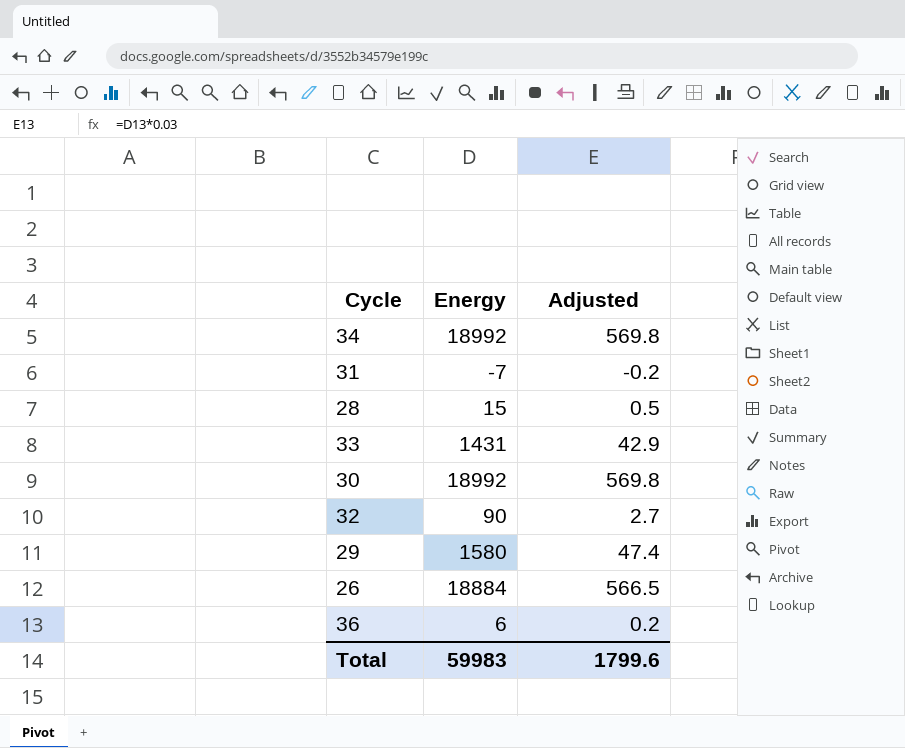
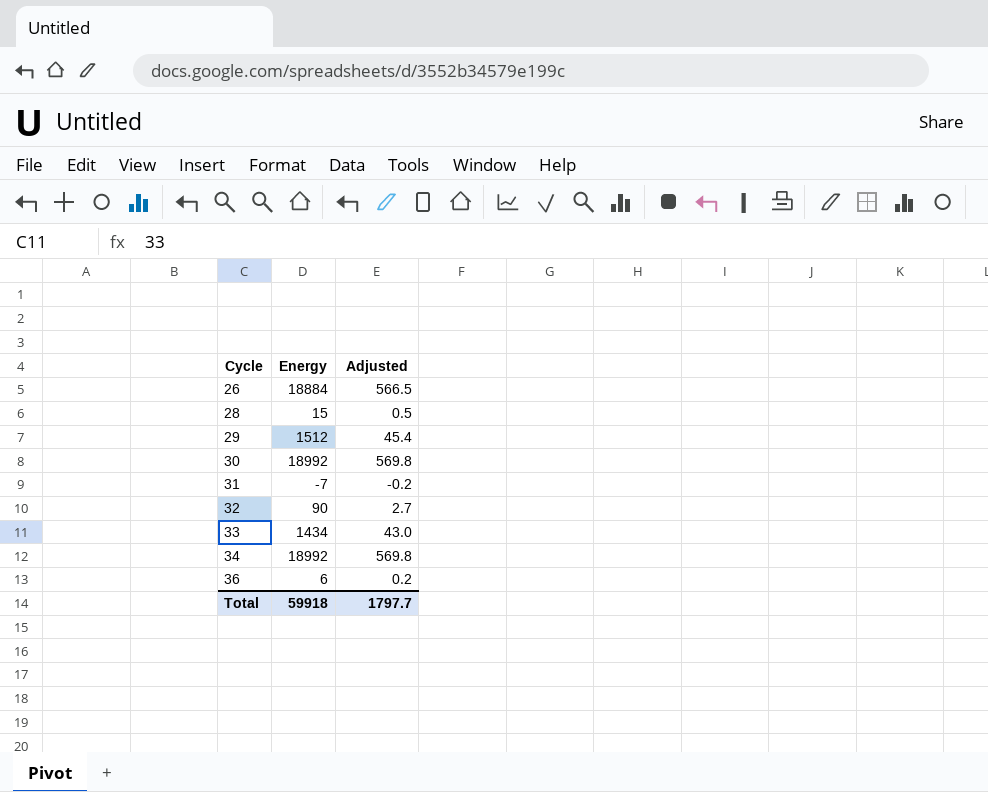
row order: none -> Cycle ascending
29 | Energy: 1580 -> 1512
29 | Adjusted: 47.4 -> 45.4
33 | Energy: 1431 -> 1434
33 | Adjusted: 42.9 -> 43.0
Total | Energy: 59983 -> 59918
Total | Adjusted: 1799.6 -> 1797.7

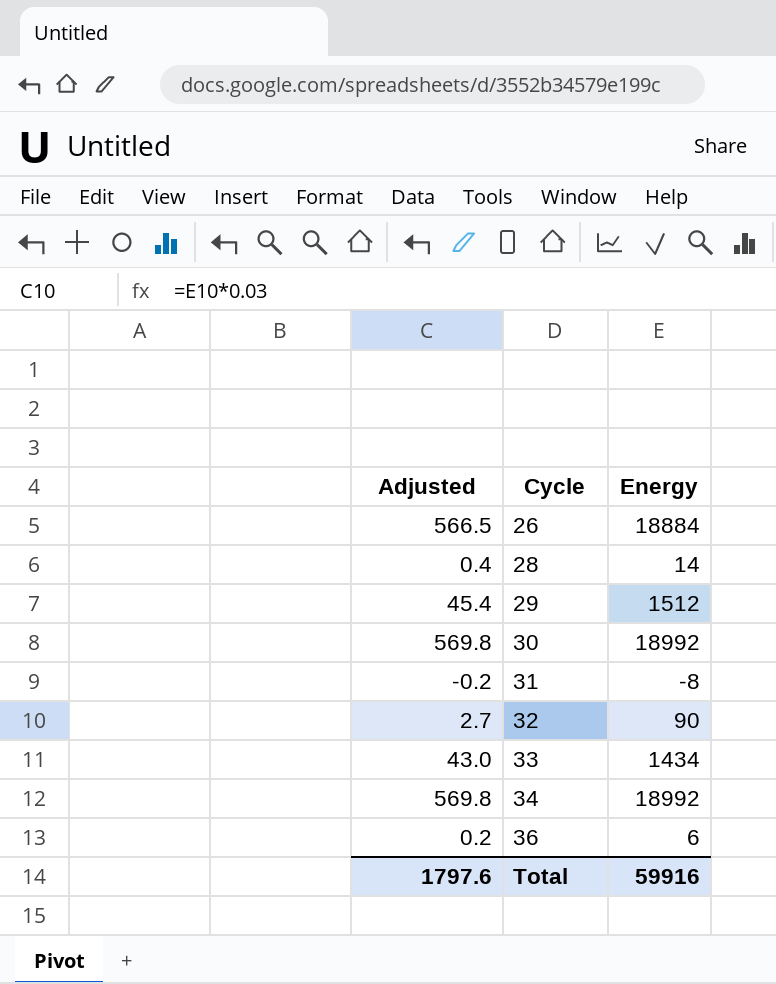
column Adjusted | position: 3 -> 1
28 | Adjusted: 0.5 -> 0.4
28 | Energy: 15 -> 14
31 | Energy: -7 -> -8
Total | Adjusted: 1797.7 -> 1797.6
Total | Energy: 59918 -> 59916

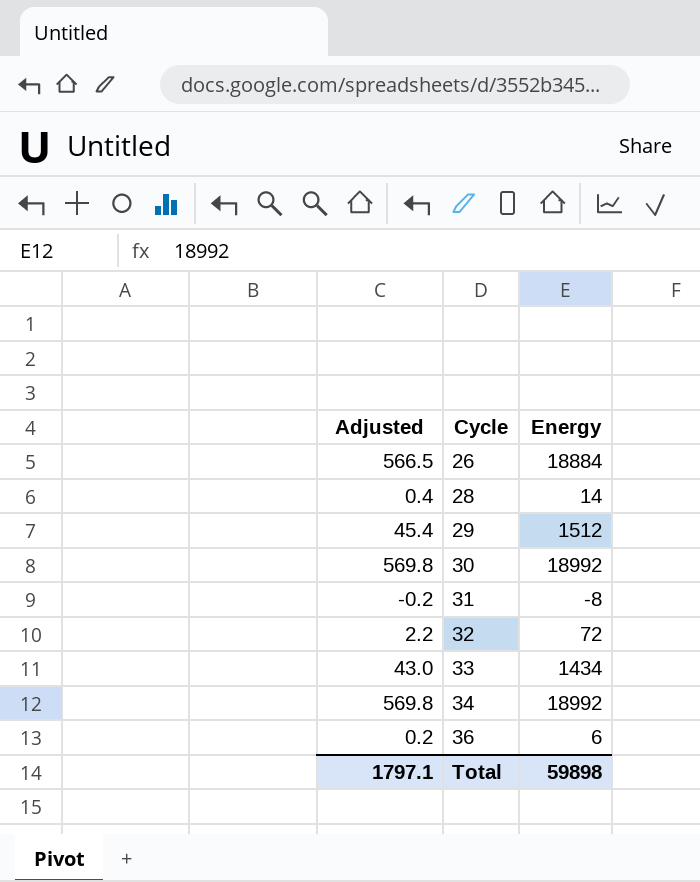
32 | Adjusted: 2.7 -> 2.2
32 | Energy: 90 -> 72
Total | Adjusted: 1797.6 -> 1797.1
Total | Energy: 59916 -> 59898

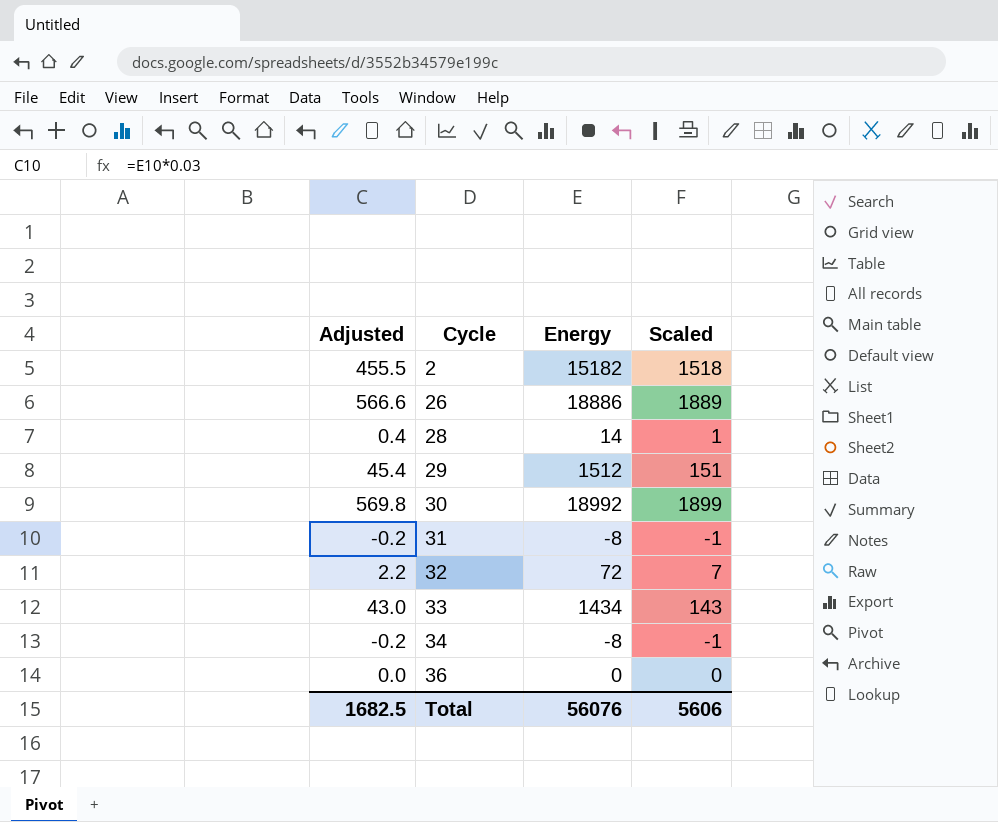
column Scaled | formula: none -> [Energy] * 0.1
row 2: none -> 455.5 | 15182 | 1518
26 | Adjusted: 566.5 -> 566.6
26 | Energy: 18884 -> 18886
34 | Adjusted: 569.8 -> -0.2
34 | Energy: 18992 -> -8
36 | Adjusted: 0.2 -> 0.0
36 | Energy: 6 -> 0
Total | Adjusted: 1797.1 -> 1682.5
Total | Energy: 59898 -> 56076

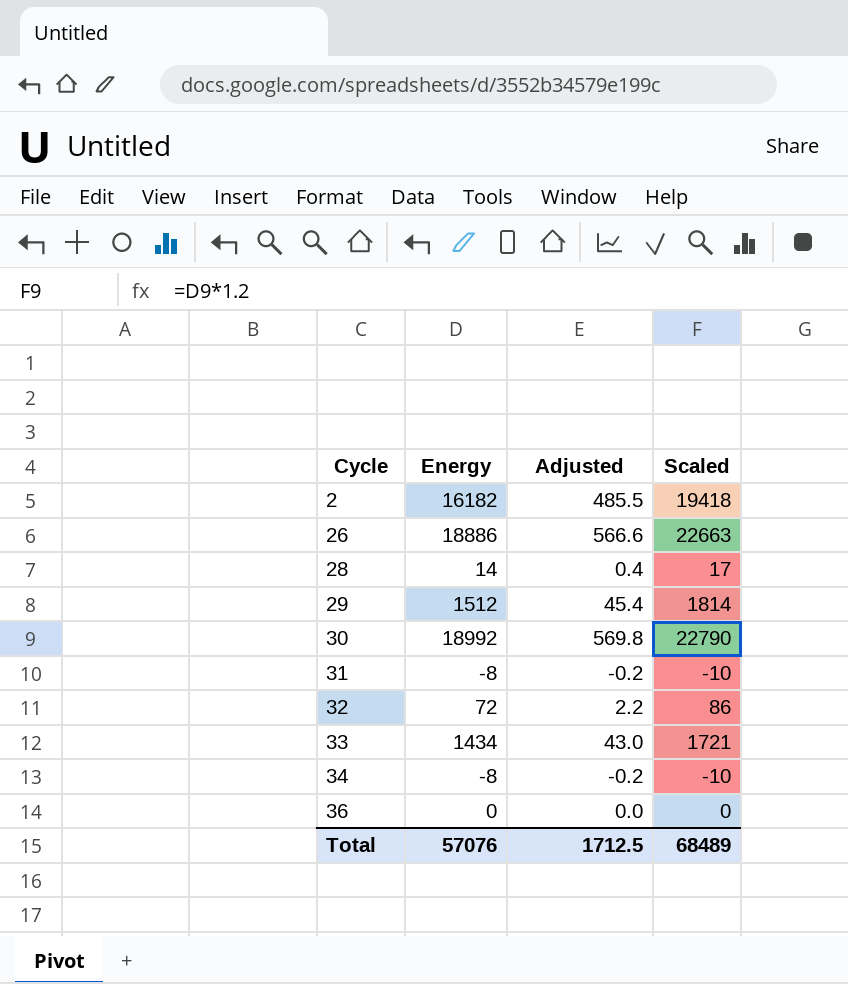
column Adjusted | position: 1 -> 3
column Scaled | formula: [Energy] * 0.1 -> [Energy] * 1.2
2 | Energy: 15182 -> 16182
2 | Adjusted: 455.5 -> 485.5
Total | Energy: 56076 -> 57076
Total | Adjusted: 1682.5 -> 1712.5
Total | Scaled: 5606 -> 68489

